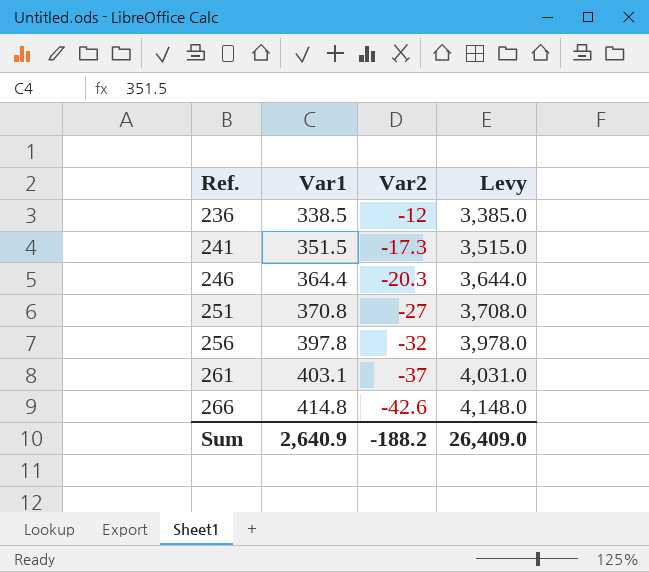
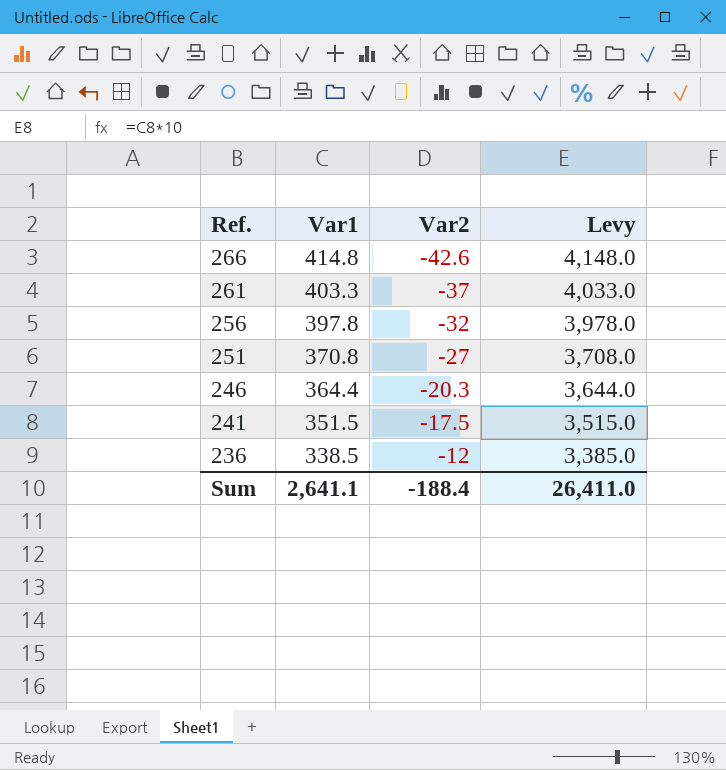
row order: Ref. ascending -> Ref. descending
261 | Var1: 403.1 -> 403.3
261 | Levy: 4,031.0 -> 4,033.0
241 | Var2: -17.3 -> -17.5
Sum | Var1: 2,640.9 -> 2,641.1
Sum | Var2: -188.2 -> -188.4
Sum | Levy: 26,409.0 -> 26,411.0

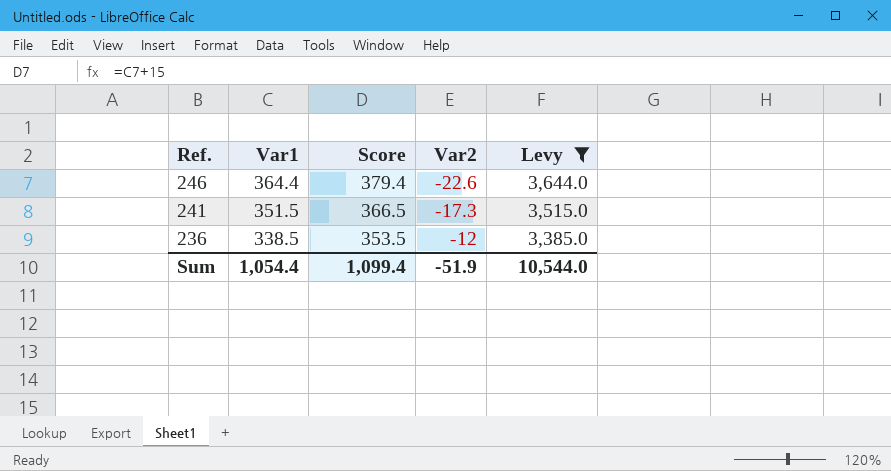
filter: none -> Levy <= 3,644.0
column Score | formula: none -> [Var1] + 15
246 | Var2: -20.3 -> -22.6
241 | Var2: -17.5 -> -17.3
Sum | Var1: 2,641.1 -> 1,054.4
Sum | Var2: -188.4 -> -51.9
Sum | Levy: 26,411.0 -> 10,544.0

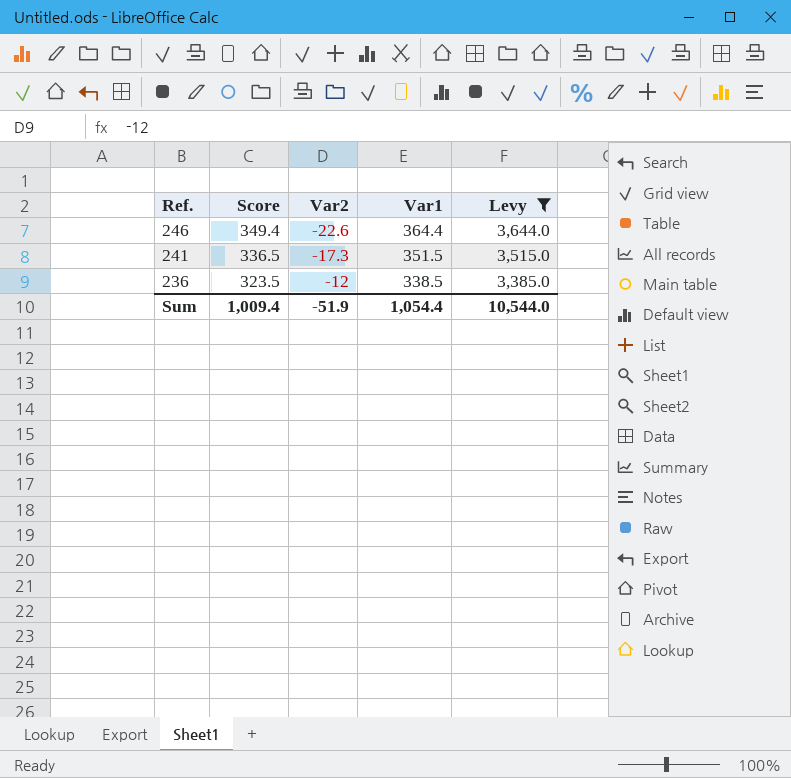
column Score | formula: [Var1] + 15 -> [Var1] - 15
column Var1 | position: 2 -> 4
Sum | Score: 1,099.4 -> 1,009.4

